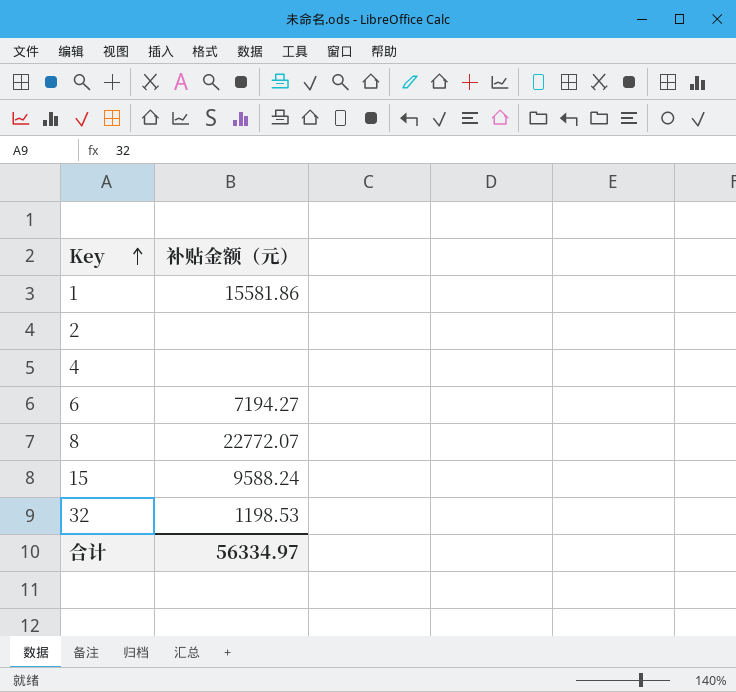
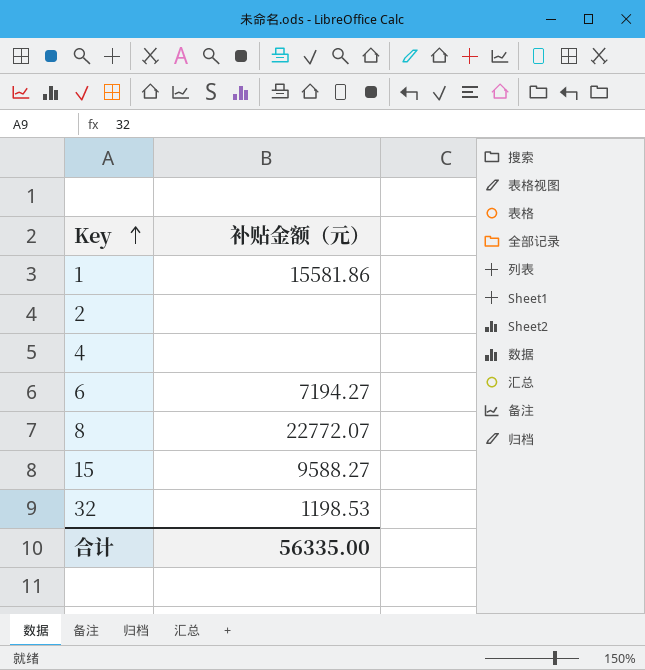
15 | 补贴金额（元）: 9588.24 -> 9588.27
合计 | 补贴金额（元）: 56334.97 -> 56335.00

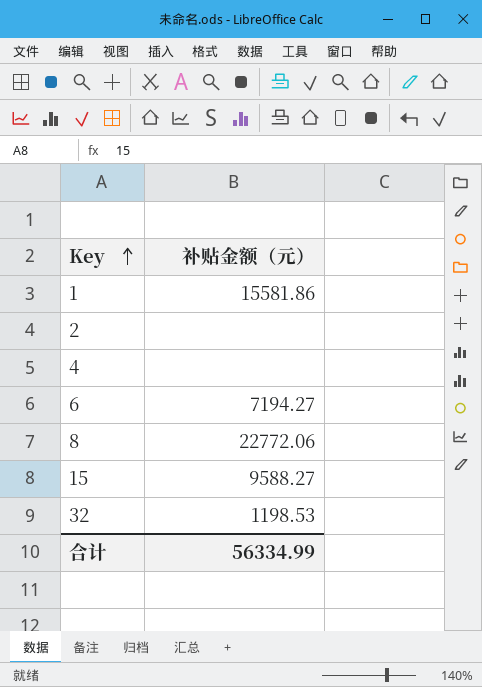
8 | 补贴金额（元）: 22772.07 -> 22772.06
合计 | 补贴金额（元）: 56335.00 -> 56334.99

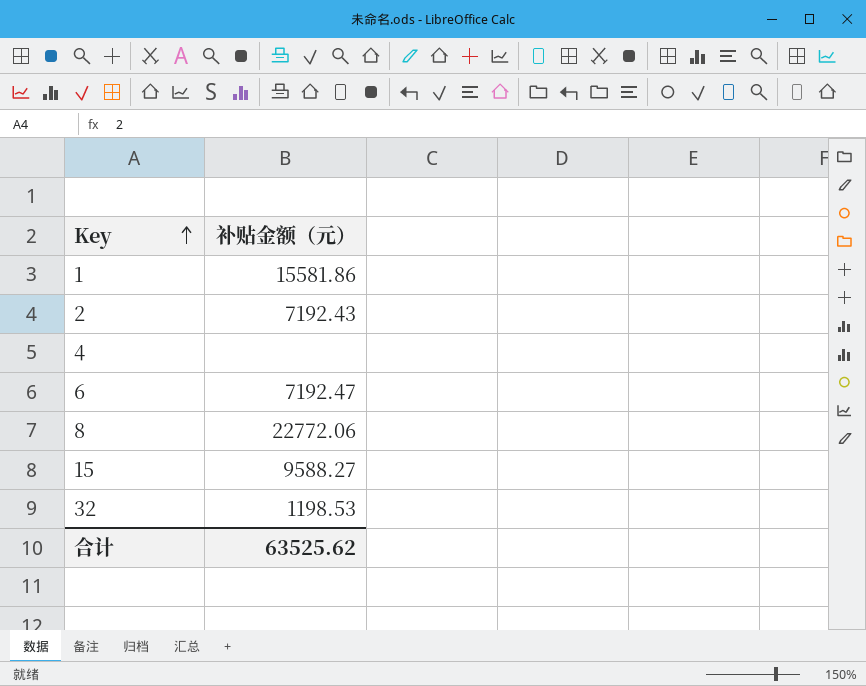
2 | 补贴金额（元）: none -> 7192.43
6 | 补贴金额（元）: 7194.27 -> 7192.47
合计 | 补贴金额（元）: 56334.99 -> 63525.62

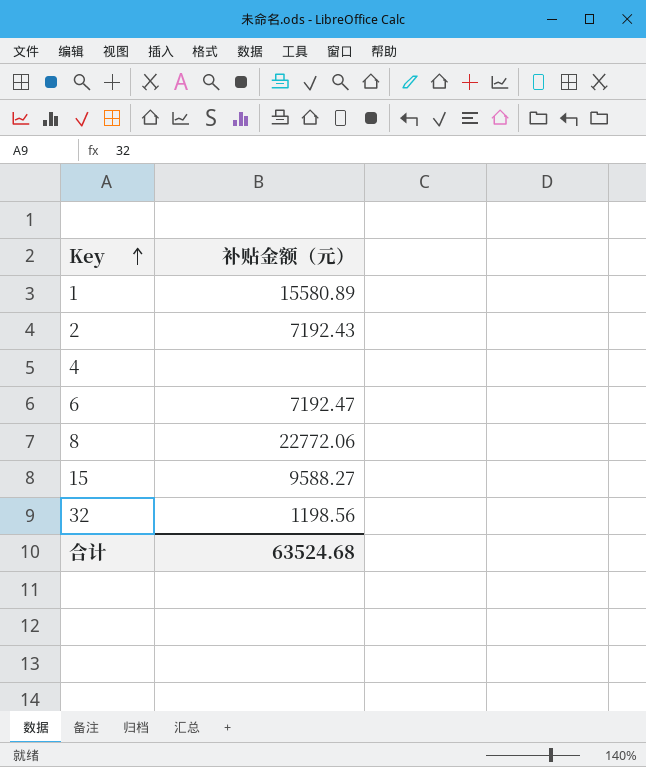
1 | 补贴金额（元）: 15581.86 -> 15580.89
32 | 补贴金额（元）: 1198.53 -> 1198.56
合计 | 补贴金额（元）: 63525.62 -> 63524.68

